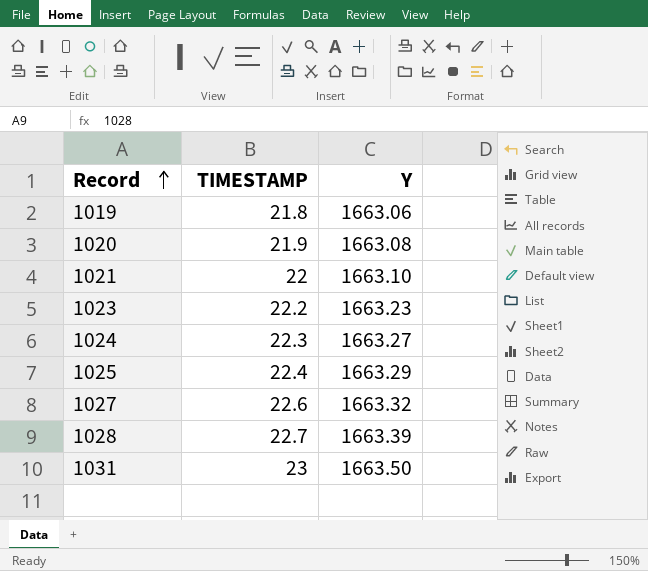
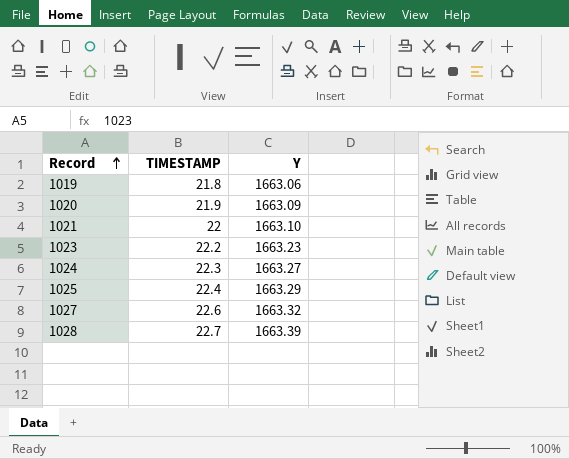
row 1031: 23 | 1663.50 -> none
1020 | Y: 1663.08 -> 1663.09

